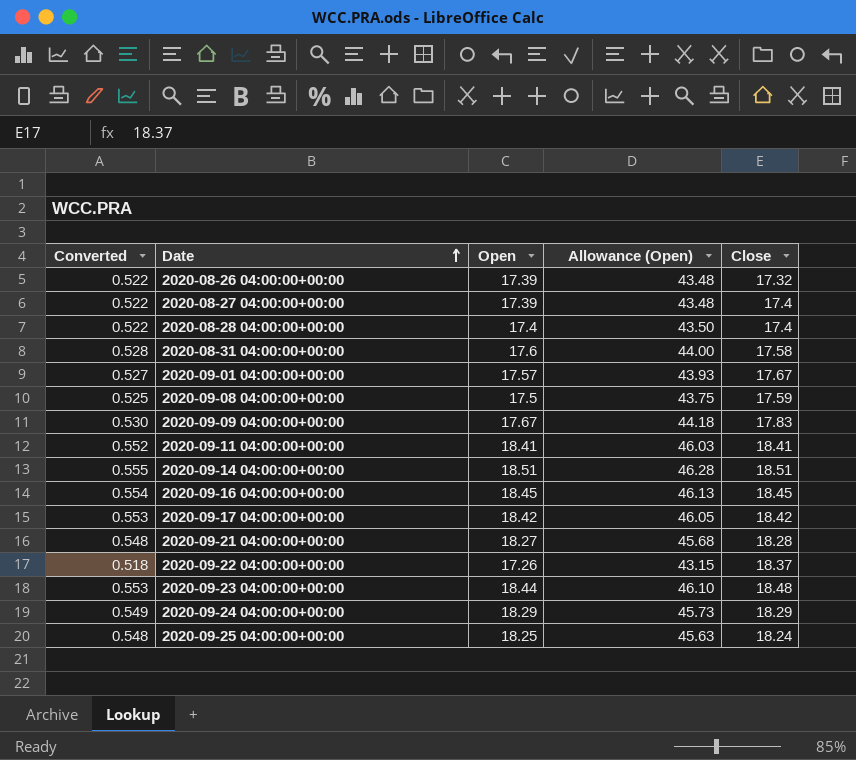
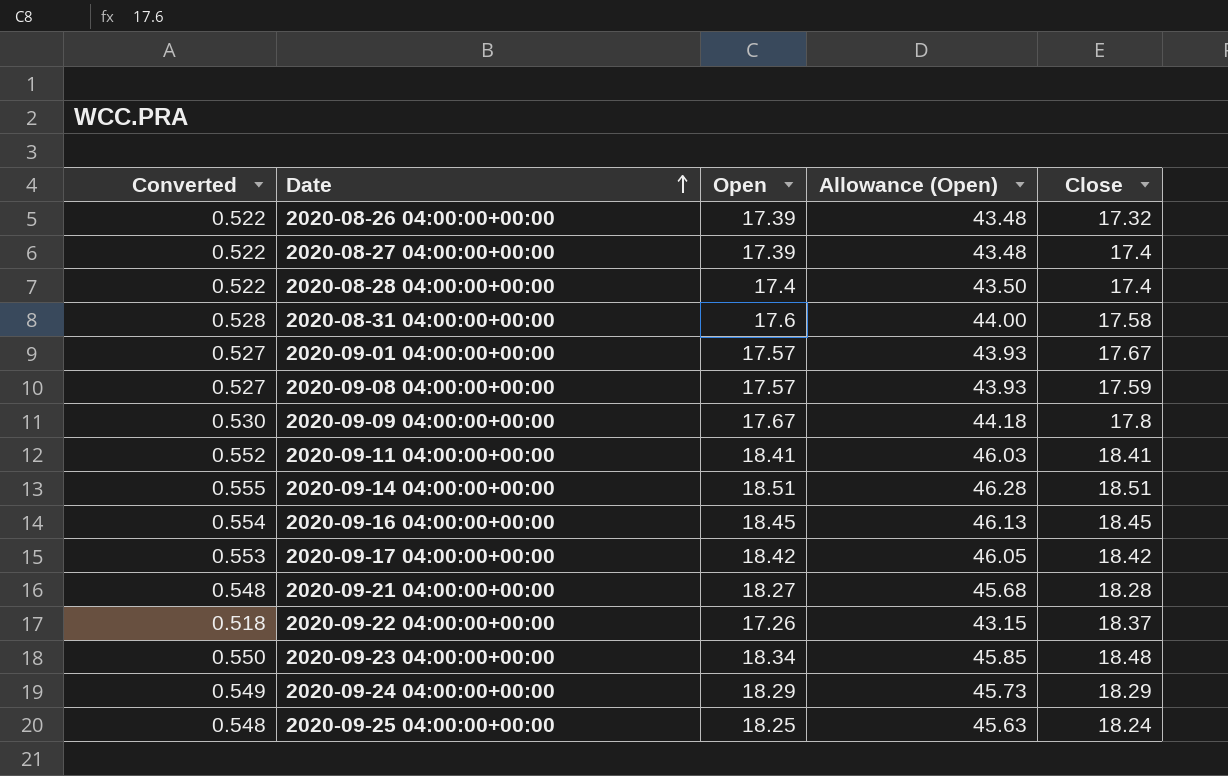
2020-09-08 04:00:00+00:00 | Converted: 0.525 -> 0.527
2020-09-08 04:00:00+00:00 | Open: 17.5 -> 17.57
2020-09-08 04:00:00+00:00 | Allowance (Open): 43.75 -> 43.93
2020-09-09 04:00:00+00:00 | Close: 17.83 -> 17.8
2020-09-23 04:00:00+00:00 | Converted: 0.553 -> 0.550
2020-09-23 04:00:00+00:00 | Open: 18.44 -> 18.34
2020-09-23 04:00:00+00:00 | Allowance (Open): 46.10 -> 45.85

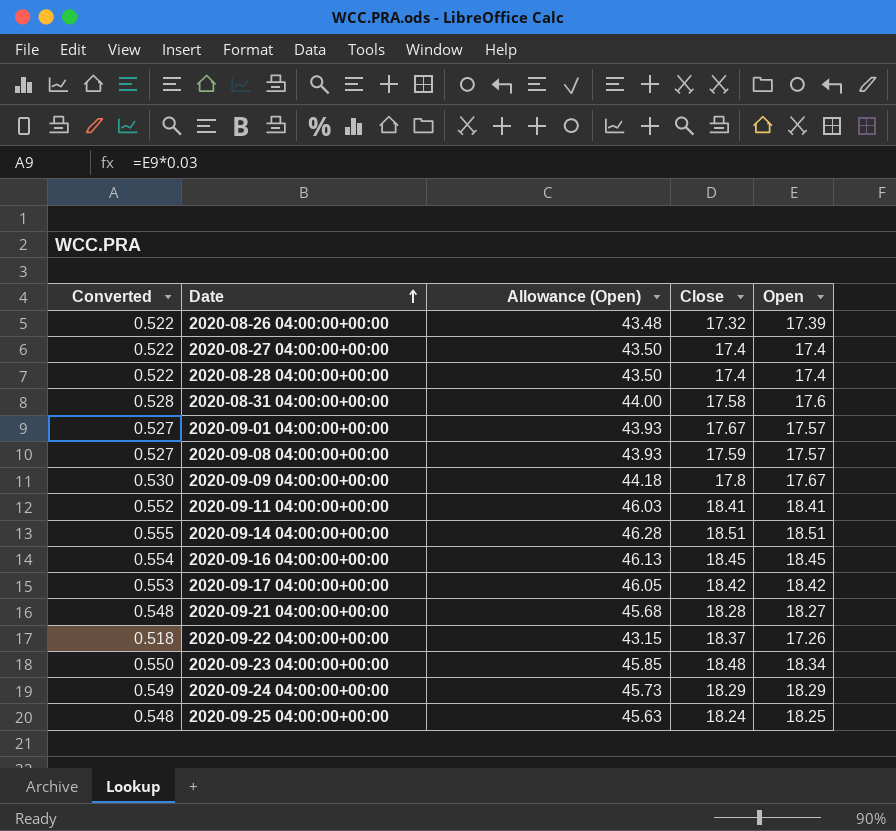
column Open | position: 3 -> 5
2020-08-27 04:00:00+00:00 | Allowance (Open): 43.48 -> 43.50
2020-08-27 04:00:00+00:00 | Open: 17.39 -> 17.4

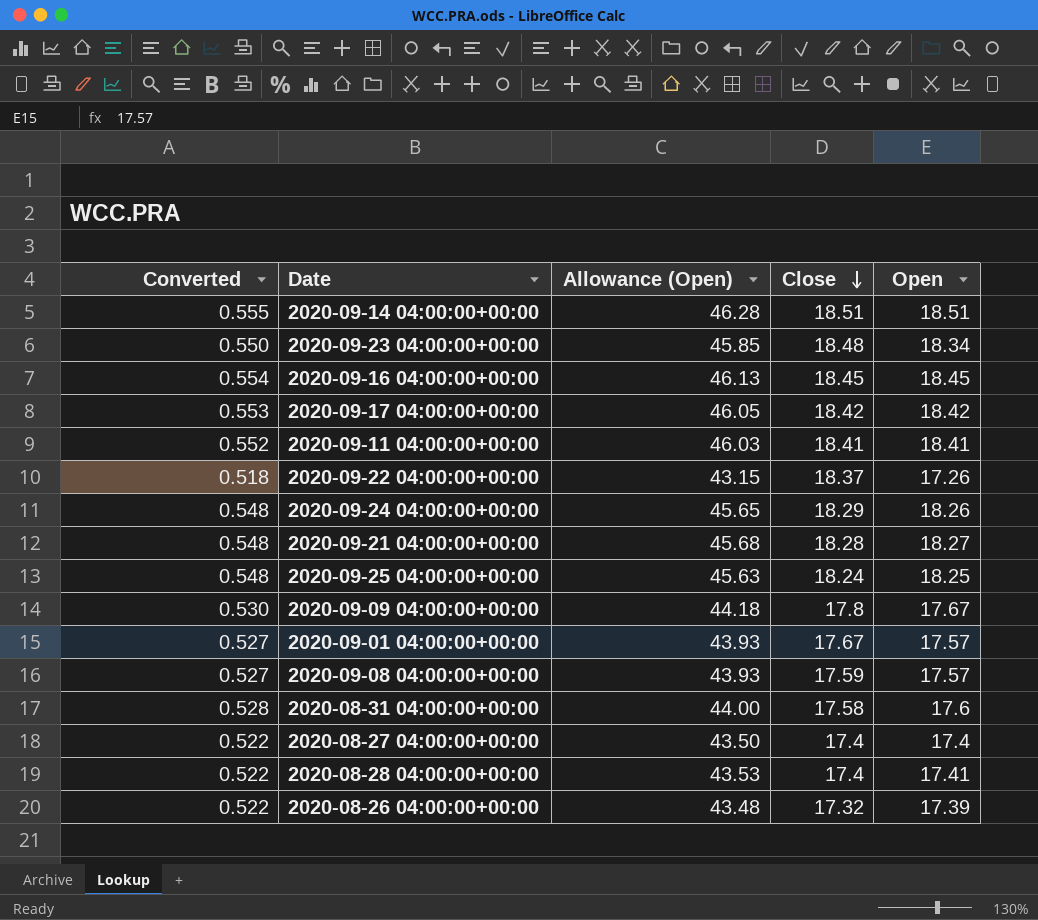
row order: Date ascending -> Close descending
2020-09-24 04:00:00+00:00 | Converted: 0.549 -> 0.548
2020-09-24 04:00:00+00:00 | Allowance (Open): 45.73 -> 45.65
2020-09-24 04:00:00+00:00 | Open: 18.29 -> 18.26
2020-08-28 04:00:00+00:00 | Allowance (Open): 43.50 -> 43.53
2020-08-28 04:00:00+00:00 | Open: 17.4 -> 17.41

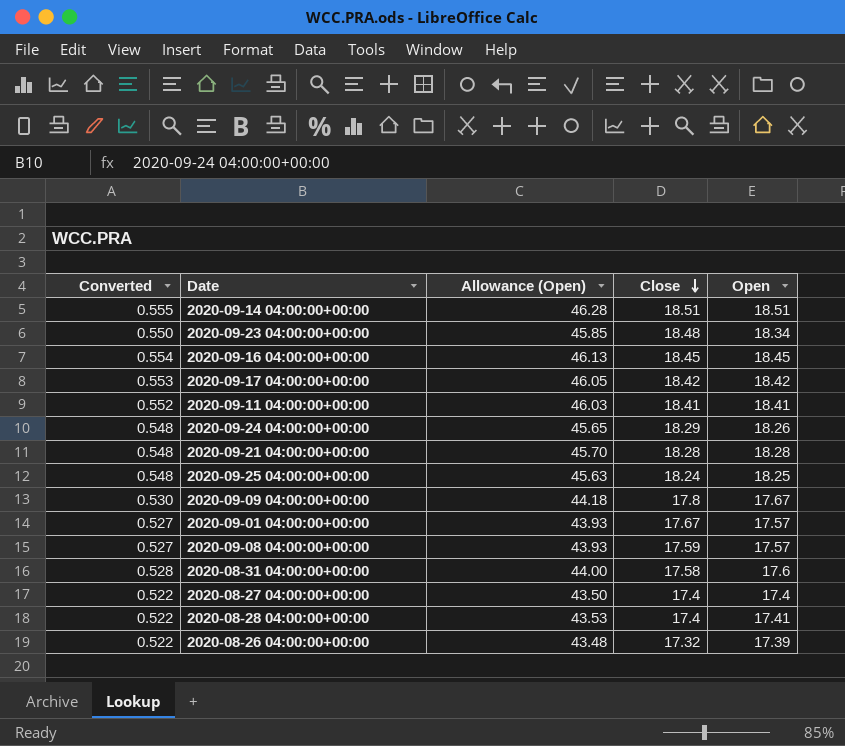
row 2020-09-22 04:00:00+00:00: 0.518 | 43.15 | 18.37 | 17.26 -> none
2020-09-21 04:00:00+00:00 | Allowance (Open): 45.68 -> 45.70
2020-09-21 04:00:00+00:00 | Open: 18.27 -> 18.28

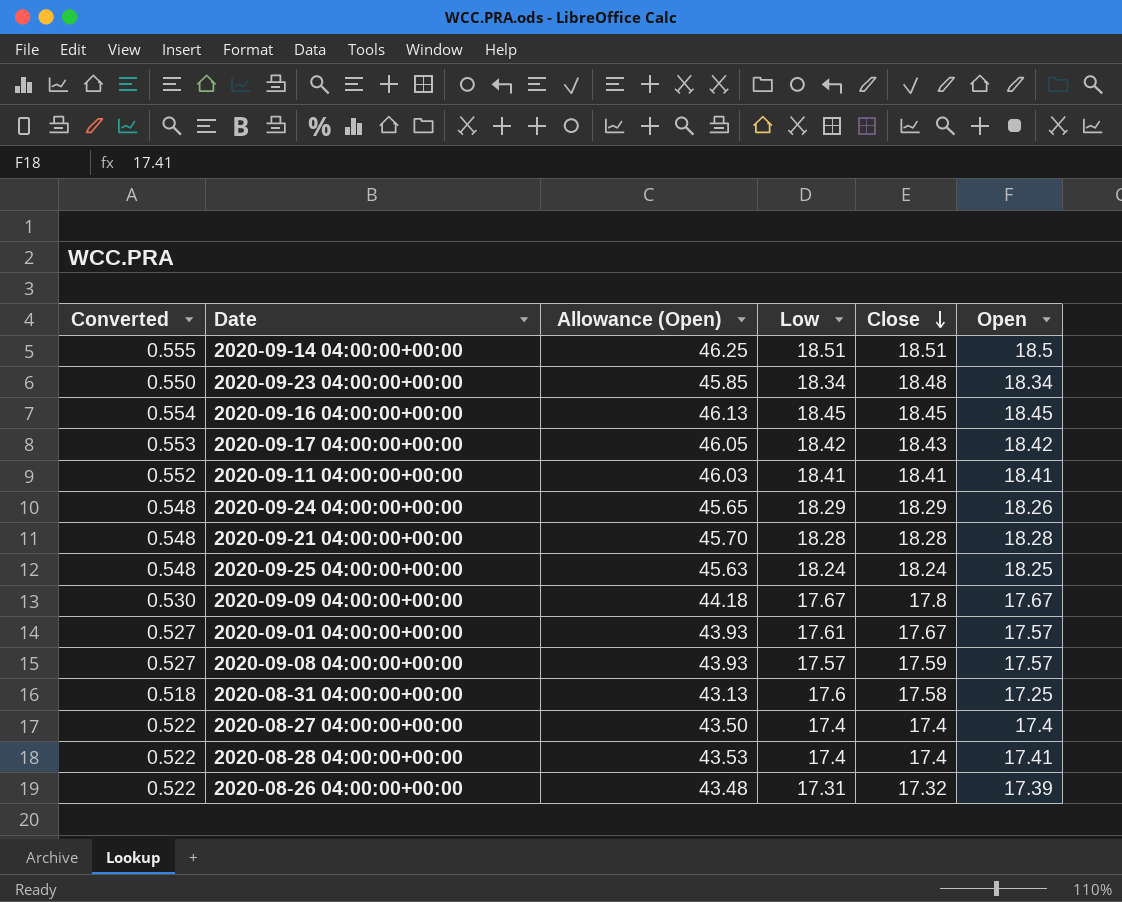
column Low | position: none -> 4
2020-09-14 04:00:00+00:00 | Allowance (Open): 46.28 -> 46.25
2020-09-14 04:00:00+00:00 | Open: 18.51 -> 18.5
2020-09-17 04:00:00+00:00 | Close: 18.42 -> 18.43
2020-08-31 04:00:00+00:00 | Converted: 0.528 -> 0.518
2020-08-31 04:00:00+00:00 | Allowance (Open): 44.00 -> 43.13
2020-08-31 04:00:00+00:00 | Open: 17.6 -> 17.25

